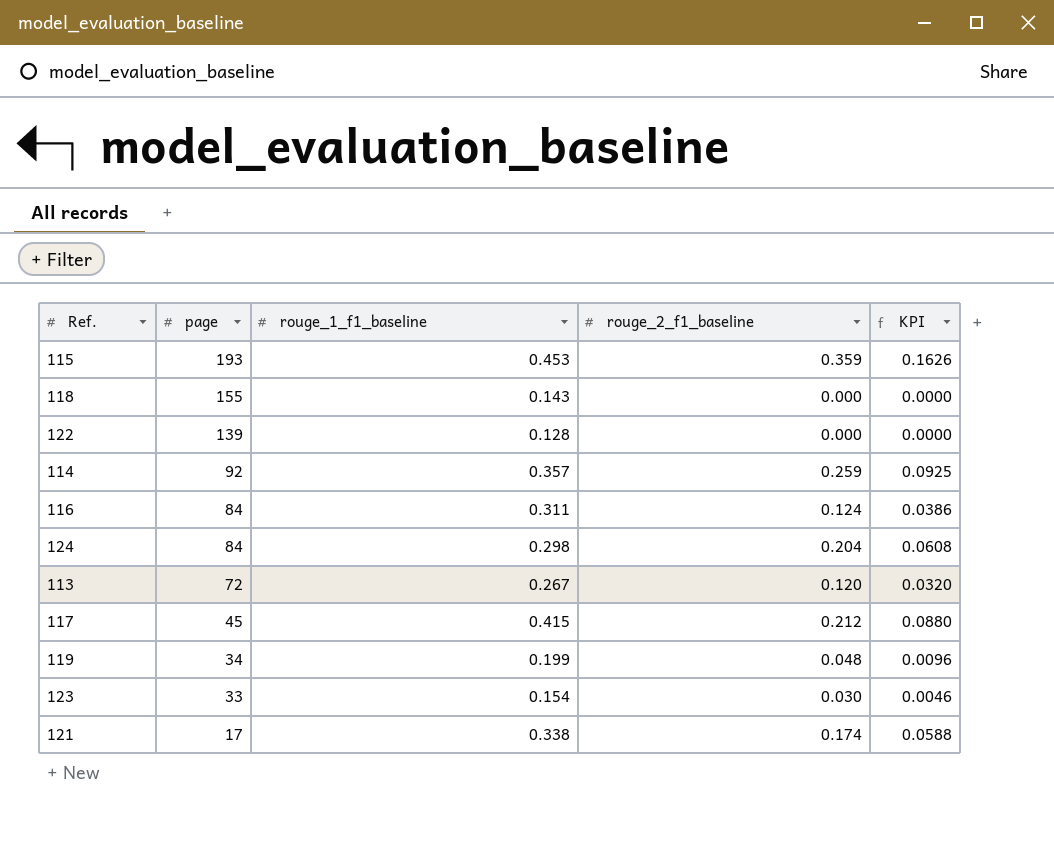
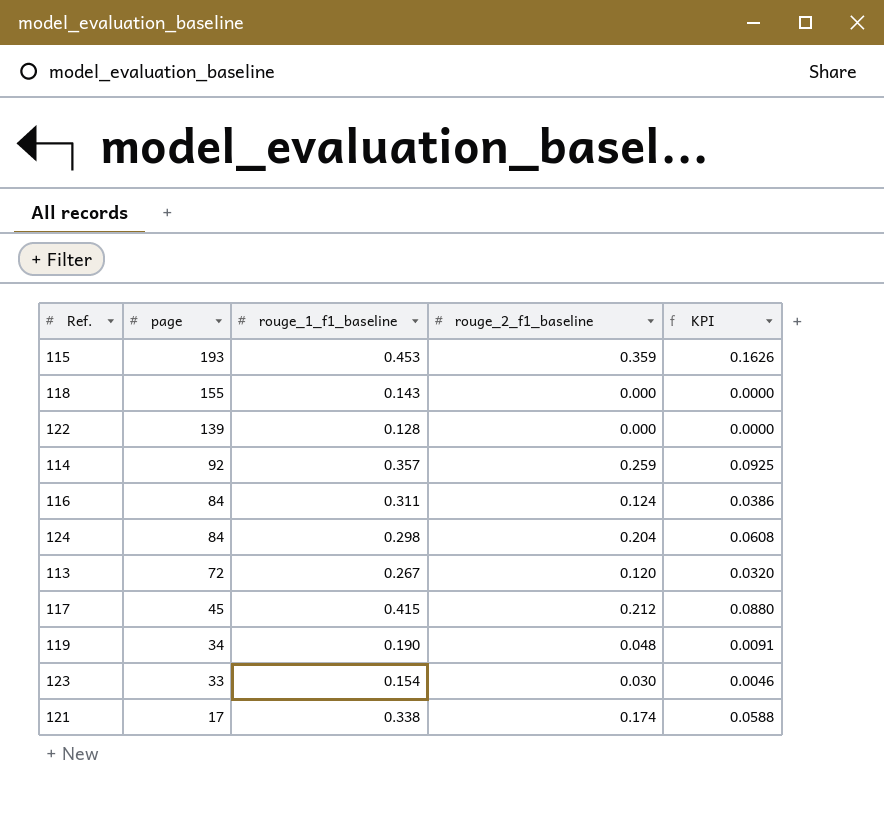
119 | rouge_1_f1_baseline: 0.199 -> 0.190
119 | KPI: 0.0096 -> 0.0091

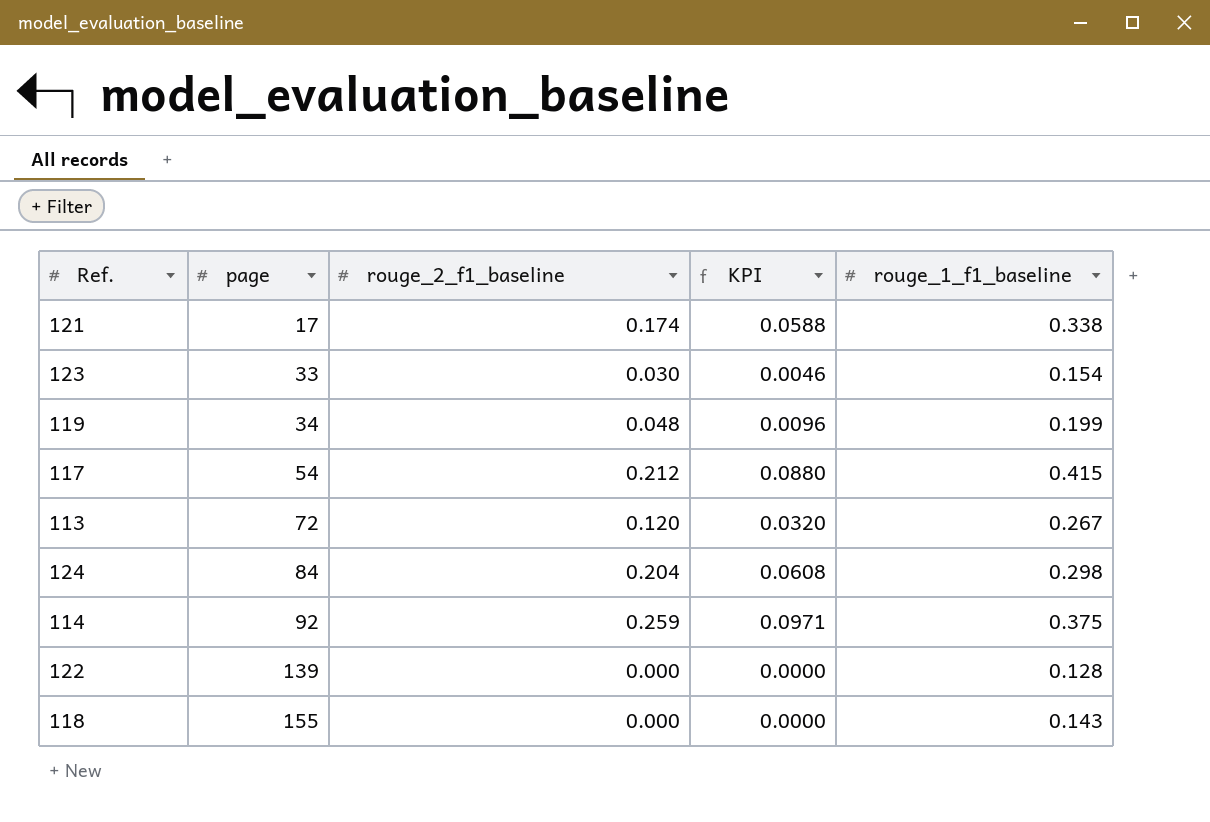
row order: page descending -> page ascending
column rouge_1_f1_baseline | position: 3 -> 5
row 115: 193 | 0.453 | 0.359 | 0.1626 -> none
row 116: 84 | 0.311 | 0.124 | 0.0386 -> none
119 | KPI: 0.0091 -> 0.0096
119 | rouge_1_f1_baseline: 0.190 -> 0.199
117 | page: 45 -> 54
114 | KPI: 0.0925 -> 0.0971
114 | rouge_1_f1_baseline: 0.357 -> 0.375

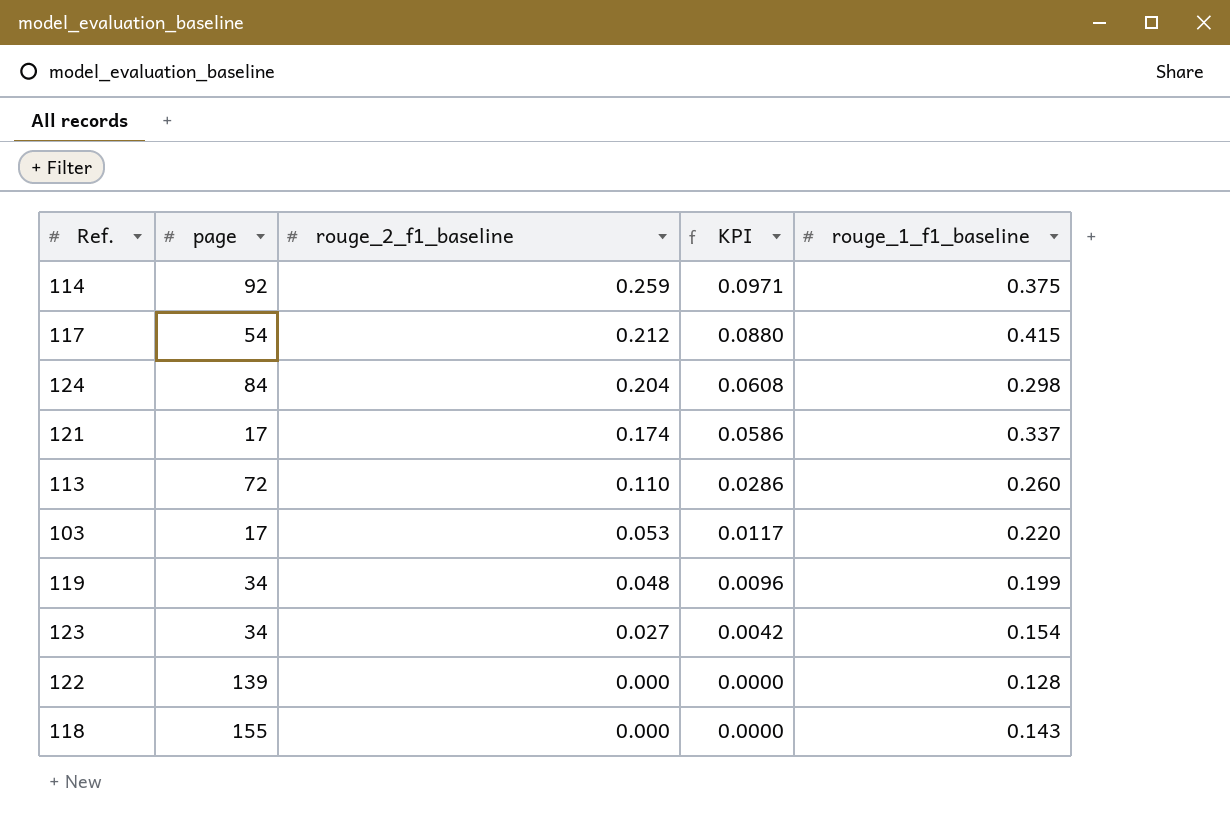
row order: page ascending -> rouge_2_f1_baseline descending
121 | KPI: 0.0588 -> 0.0586
121 | rouge_1_f1_baseline: 0.338 -> 0.337
113 | rouge_2_f1_baseline: 0.120 -> 0.110
113 | KPI: 0.0320 -> 0.0286
113 | rouge_1_f1_baseline: 0.267 -> 0.260
row 103: none -> 17 | 0.053 | 0.0117 | 0.220
123 | page: 33 -> 34
123 | rouge_2_f1_baseline: 0.030 -> 0.027
123 | KPI: 0.0046 -> 0.0042

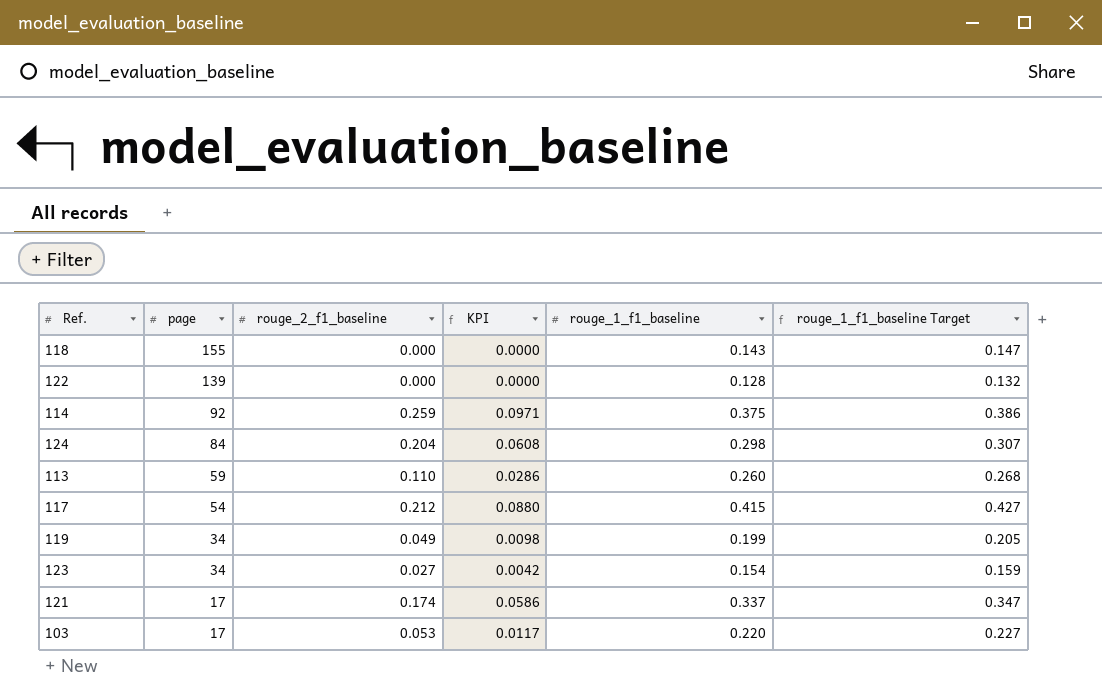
row order: rouge_2_f1_baseline descending -> page descending
column rouge_1_f1_baseline Target | formula: none -> [rouge_1_f1_baseline] * 1.03
113 | page: 72 -> 59
119 | rouge_2_f1_baseline: 0.048 -> 0.049
119 | KPI: 0.0096 -> 0.0098

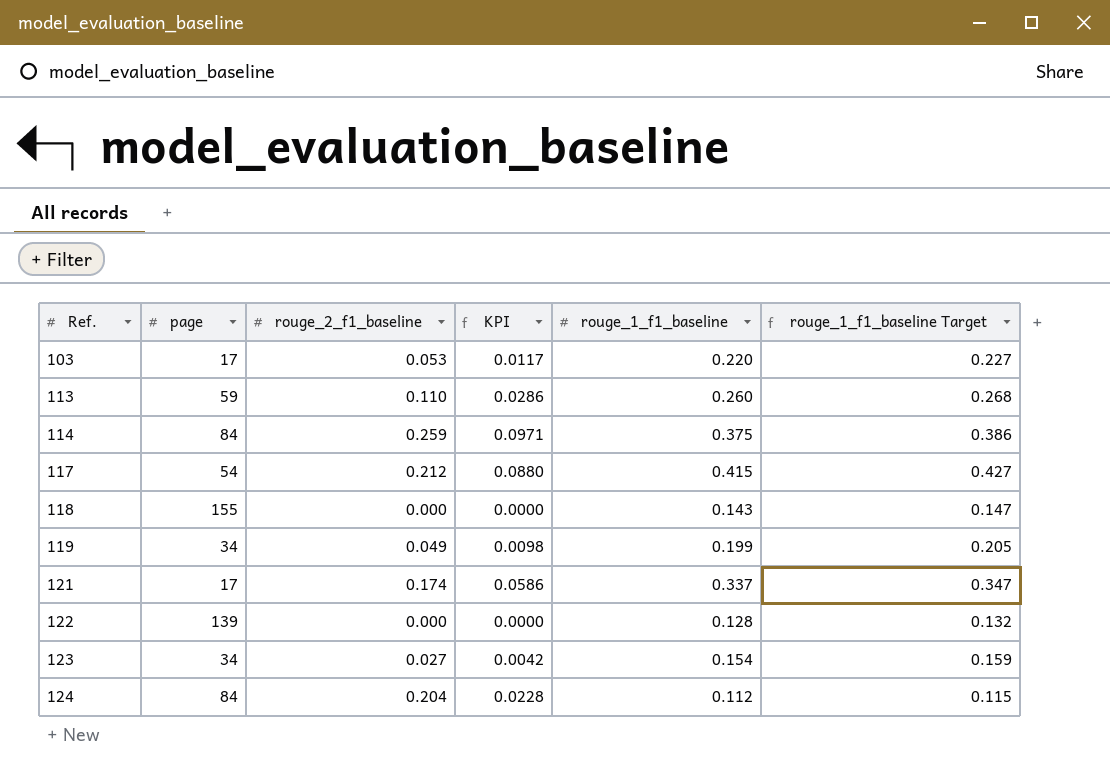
row order: page descending -> Ref. ascending
114 | page: 92 -> 84
124 | KPI: 0.0608 -> 0.0228
124 | rouge_1_f1_baseline: 0.298 -> 0.112
124 | rouge_1_f1_baseline Target: 0.307 -> 0.115

